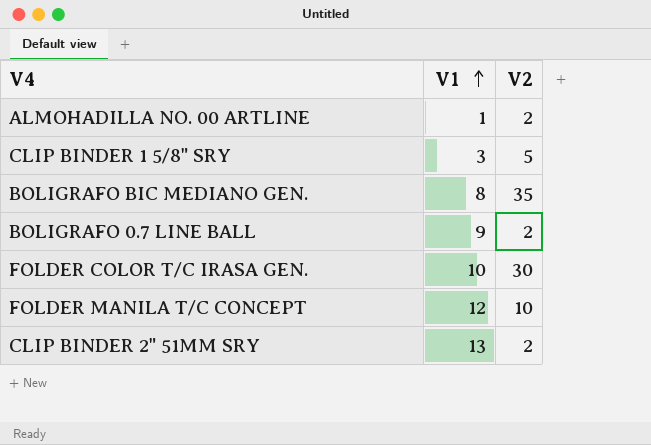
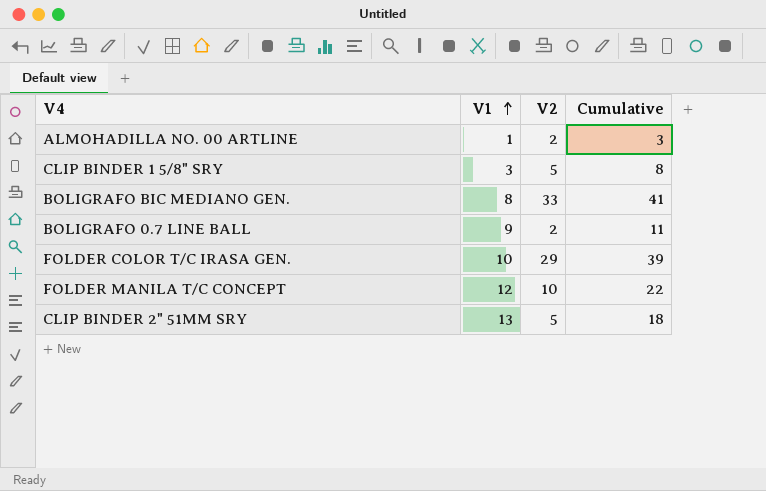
column Cumulative | formula: none -> [V1] + [V2]
BOLIGRAFO BIC MEDIANO GEN. | V2: 35 -> 33
FOLDER COLOR T/C IRASA GEN. | V2: 30 -> 29
CLIP BINDER 2" 51MM SRY | V2: 2 -> 5

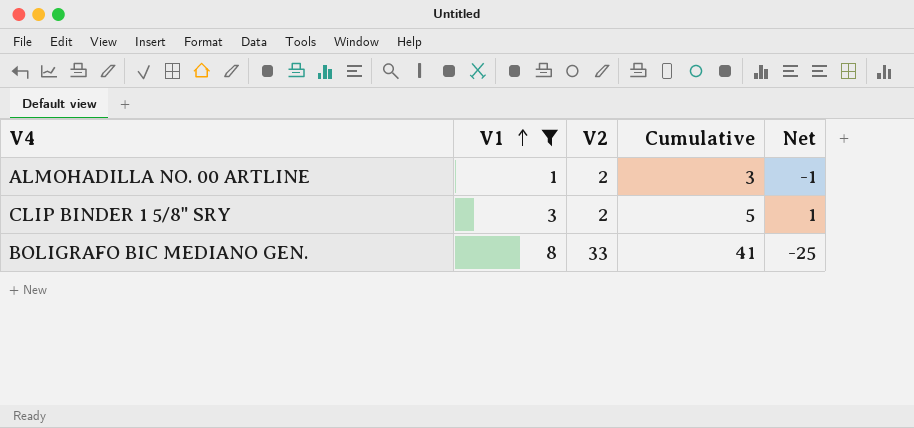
filter: none -> V1 <= 8
column Net | formula: none -> [V1] - [V2]
CLIP BINDER 1 5/8" SRY | V2: 5 -> 2
CLIP BINDER 1 5/8" SRY | Cumulative: 8 -> 5

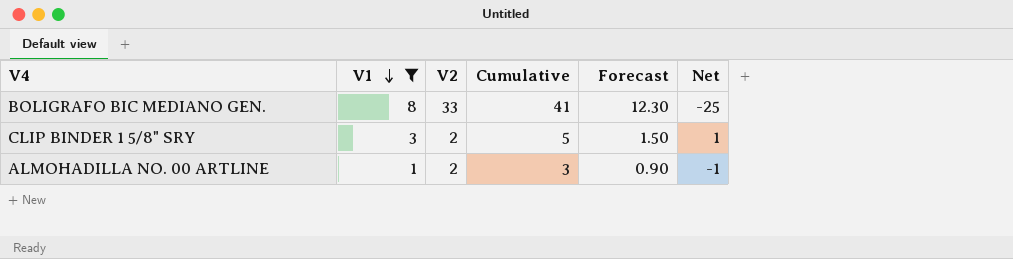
row order: V1 ascending -> V1 descending
column Forecast | formula: none -> [Cumulative] * 0.3

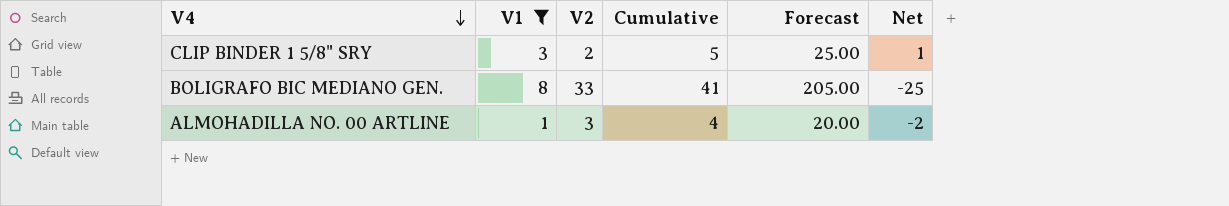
row order: V1 descending -> V4 descending
column Forecast | formula: [Cumulative] * 0.3 -> [Cumulative] * 5
ALMOHADILLA NO. 00 ARTLINE | V2: 2 -> 3
ALMOHADILLA NO. 00 ARTLINE | Cumulative: 3 -> 4
ALMOHADILLA NO. 00 ARTLINE | Net: -1 -> -2

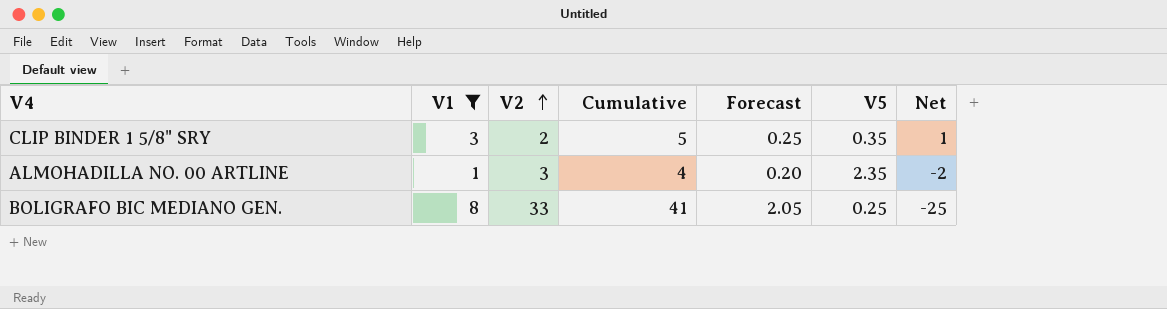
row order: V4 descending -> V2 ascending
column Forecast | formula: [Cumulative] * 5 -> [Cumulative] * 0.05
column V5 | position: none -> 6

